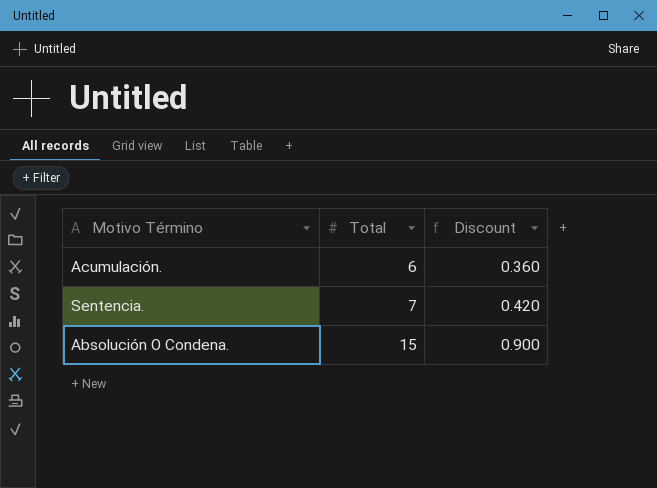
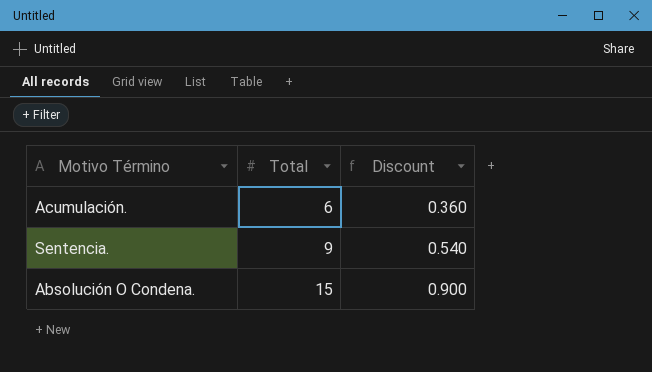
Sentencia. | Total: 7 -> 9
Sentencia. | Discount: 0.420 -> 0.540

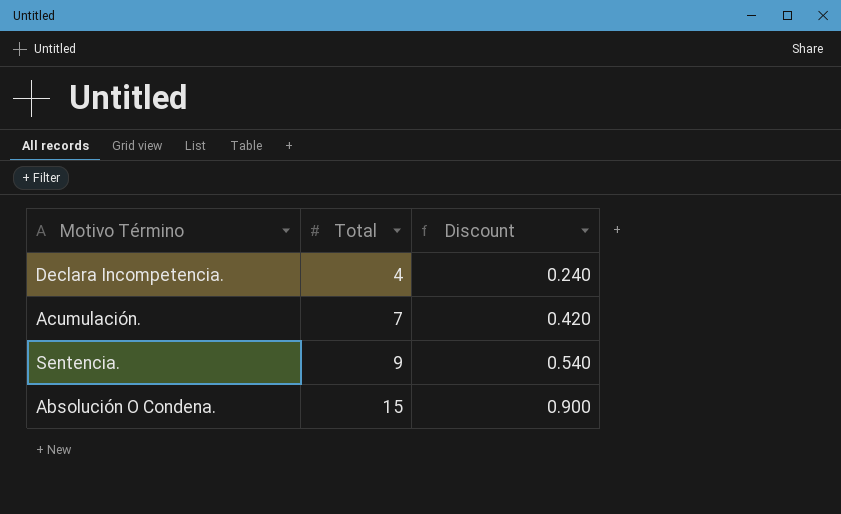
row Declara Incompetencia.: none -> 4 | 0.240
Acumulación. | Total: 6 -> 7
Acumulación. | Discount: 0.360 -> 0.420

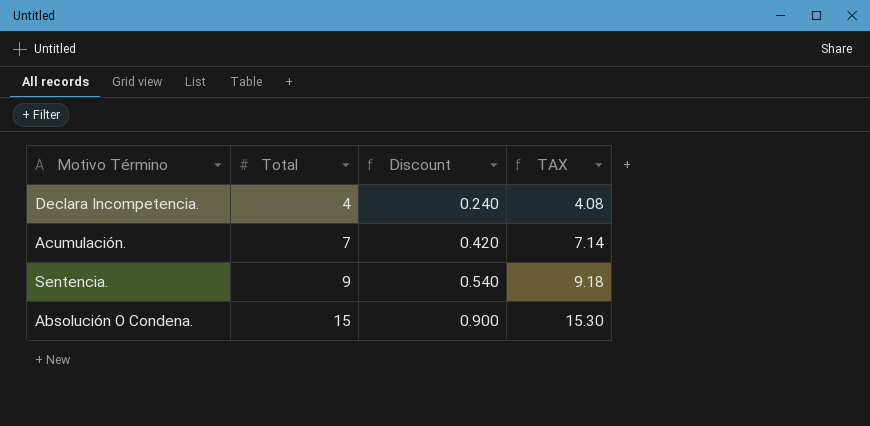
column TAX | formula: none -> [Total] * 1.02

